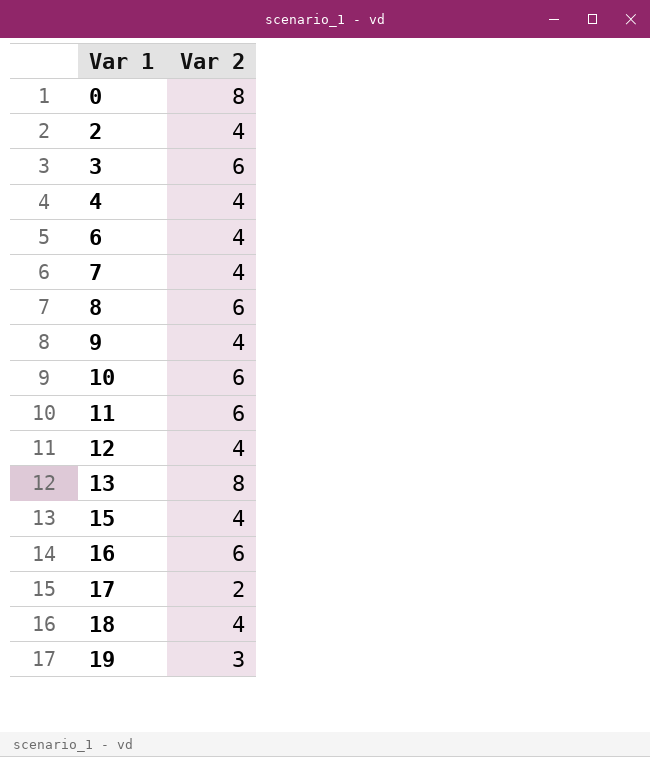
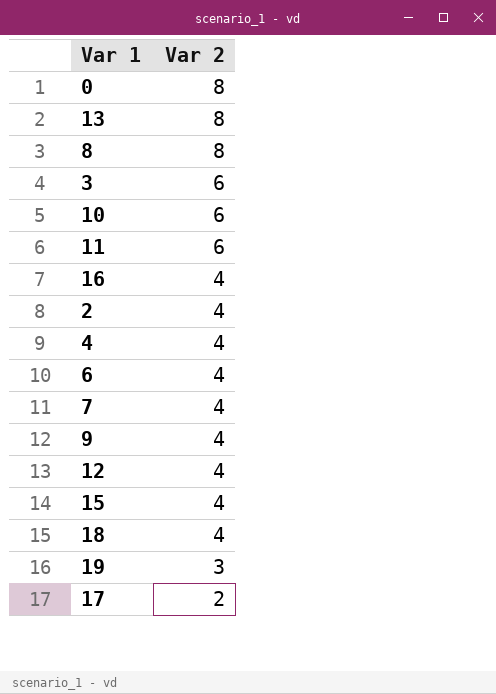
row order: Var 1 ascending -> Var 2 descending
8 | Var 2: 6 -> 8
16 | Var 2: 6 -> 4

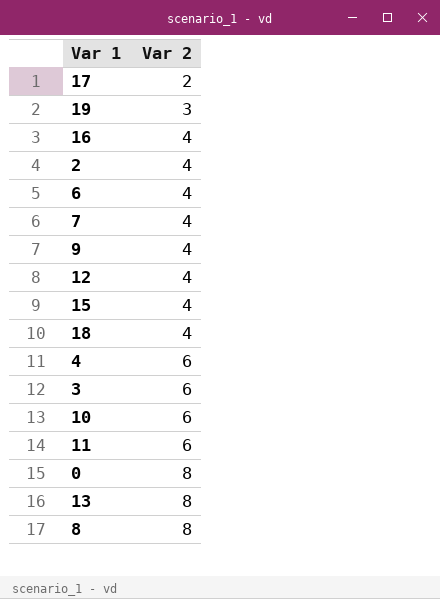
row order: Var 2 descending -> Var 2 ascending
4 | Var 2: 4 -> 6

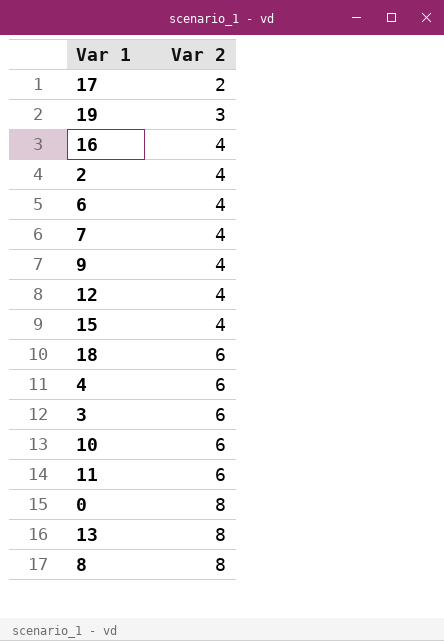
18 | Var 2: 4 -> 6

